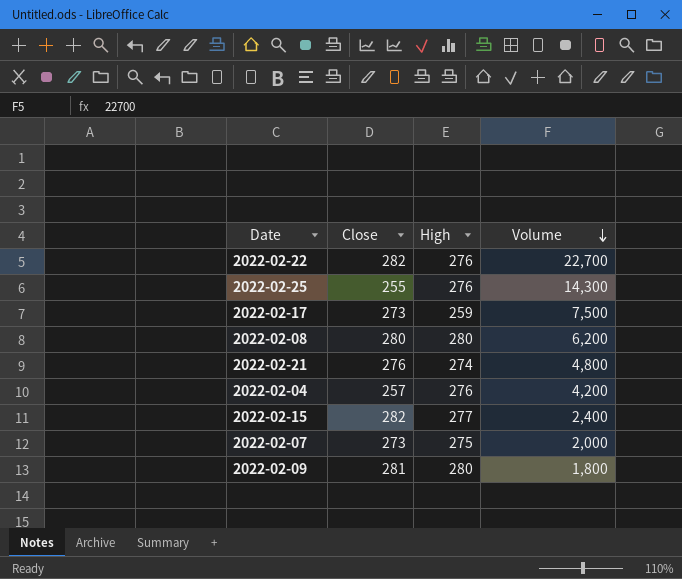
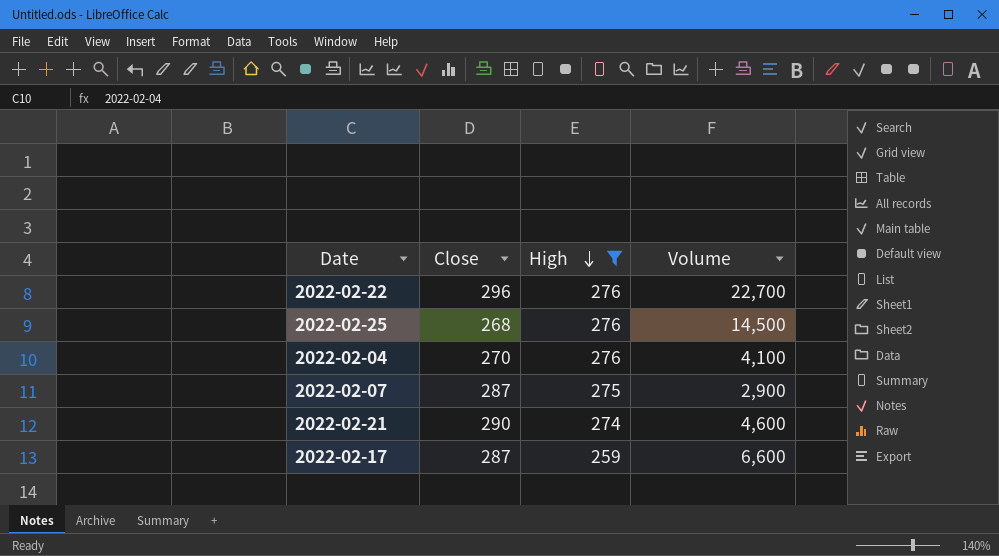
filter: none -> High <= 276
row order: Volume descending -> High descending
2022-02-22 | Close: 282 -> 296
2022-02-25 | Close: 255 -> 268
2022-02-25 | Volume: 14,300 -> 14,500
2022-02-04 | Close: 257 -> 270
2022-02-04 | Volume: 4,200 -> 4,100
2022-02-07 | Close: 273 -> 287
2022-02-07 | Volume: 2,000 -> 2,900
2022-02-21 | Close: 276 -> 290
2022-02-21 | Volume: 4,800 -> 4,600
2022-02-17 | Close: 273 -> 287
2022-02-17 | Volume: 7,500 -> 6,600

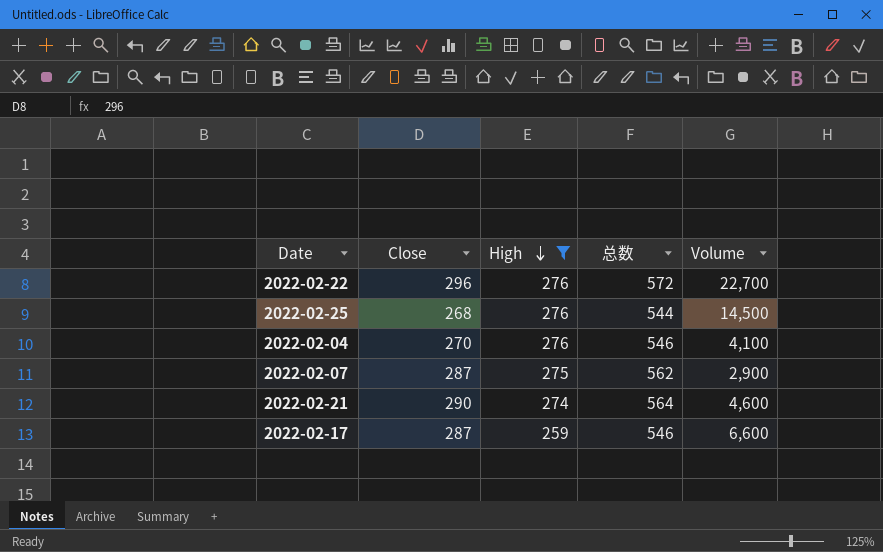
column 总数 | formula: none -> [Close] + [High]

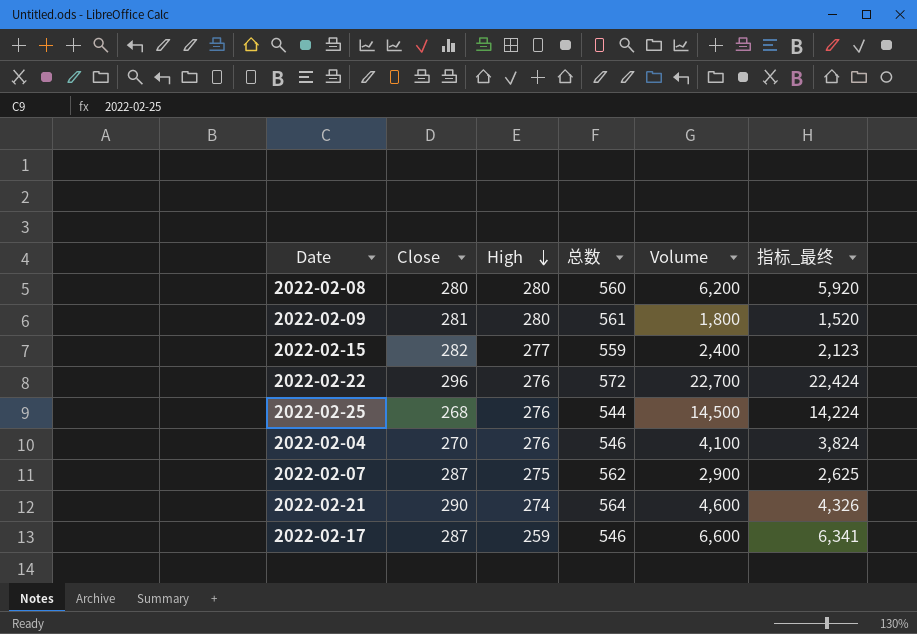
filter: High <= 276 -> none
column 指标_最终 | formula: none -> [Volume] - [High]

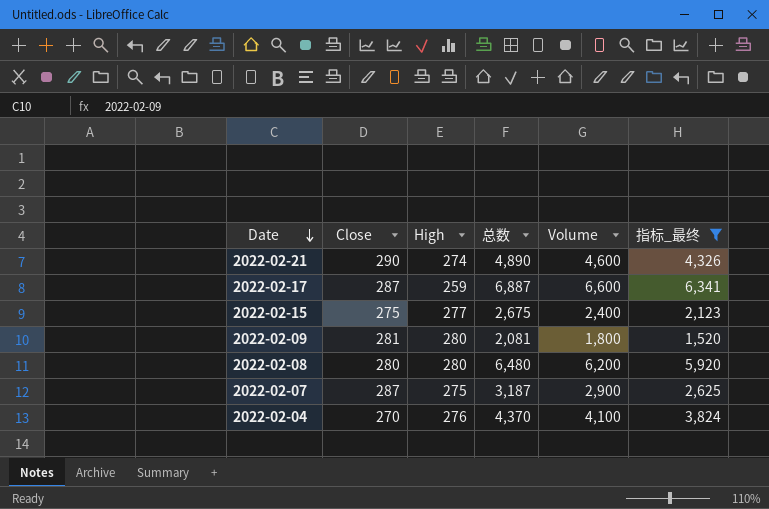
filter: none -> 指标_最终 <= 6,341
row order: High descending -> Date descending
column 总数 | formula: [Close] + [High] -> [Close] + [Volume]
2022-02-15 | Close: 282 -> 275

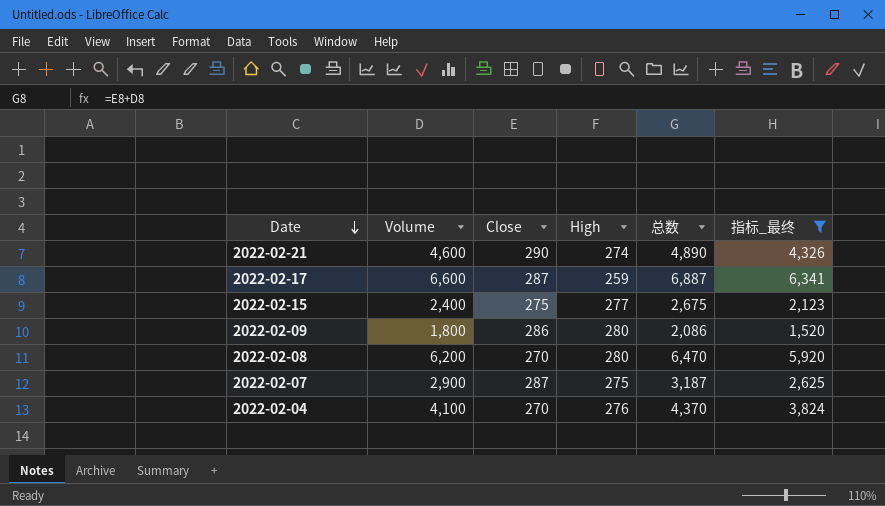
column Volume | position: 5 -> 2
2022-02-09 | Close: 281 -> 286
2022-02-09 | 总数: 2,081 -> 2,086
2022-02-08 | Close: 280 -> 270
2022-02-08 | 总数: 6,480 -> 6,470

